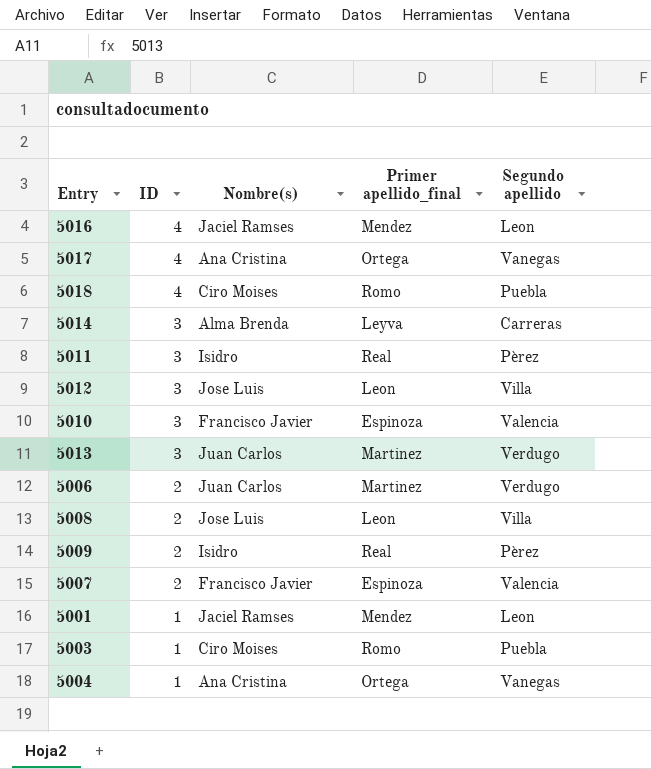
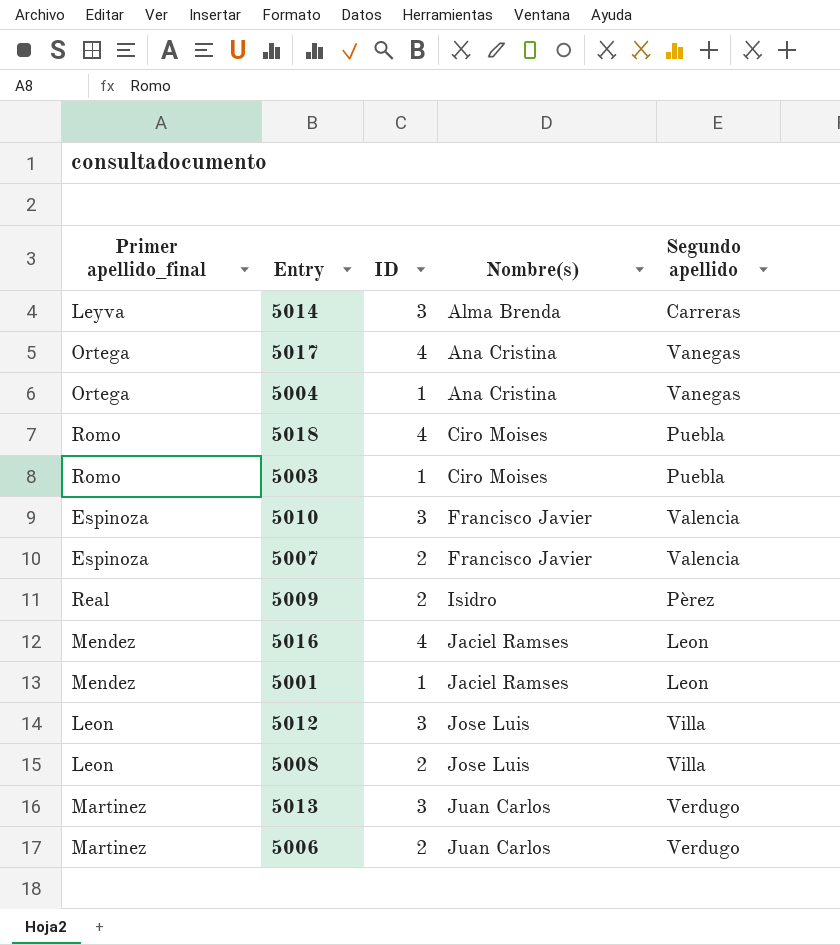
row order: ID descending -> Nombre(s) ascending
column Primer apellido_final | position: 4 -> 1
row 5011: 3 | Isidro | Real | Pèrez -> none

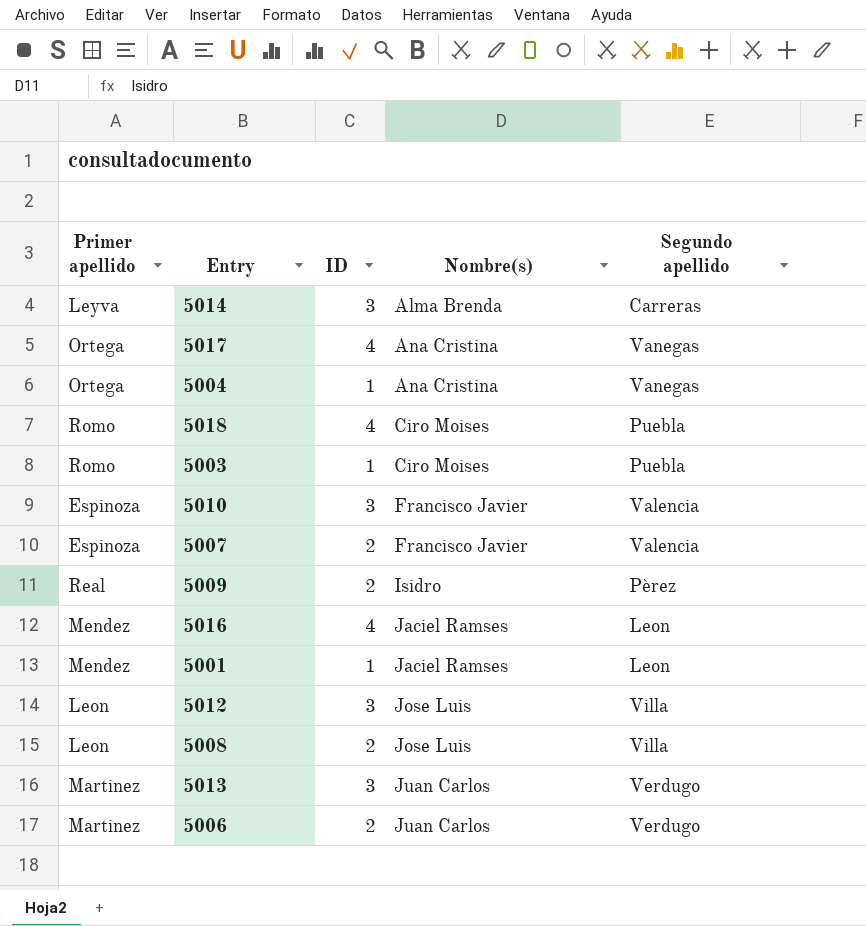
column name: Primer apellido_final -> Primer apellido

